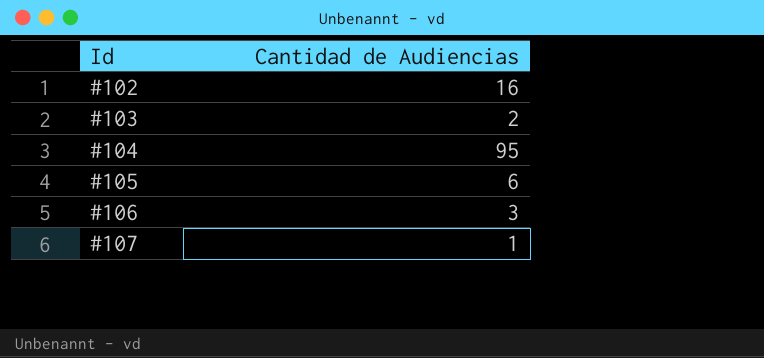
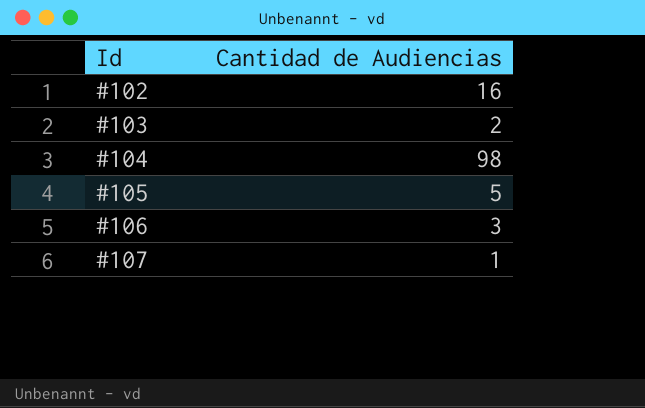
#104 | Cantidad de Audiencias: 95 -> 98
#105 | Cantidad de Audiencias: 6 -> 5

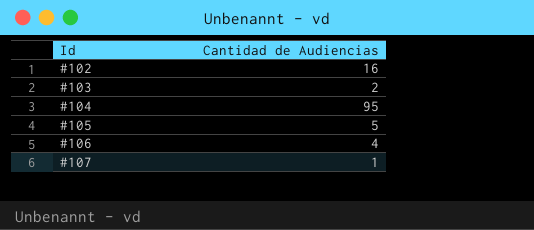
#104 | Cantidad de Audiencias: 98 -> 95
#106 | Cantidad de Audiencias: 3 -> 4

